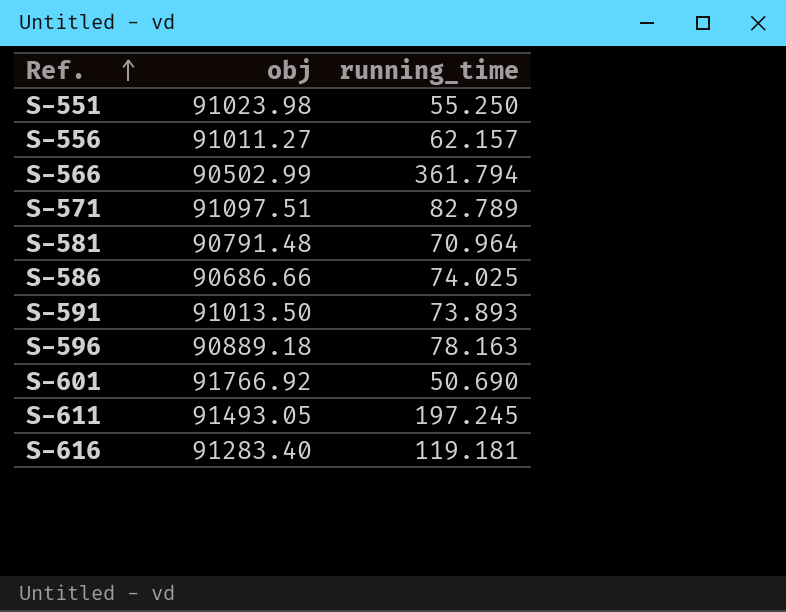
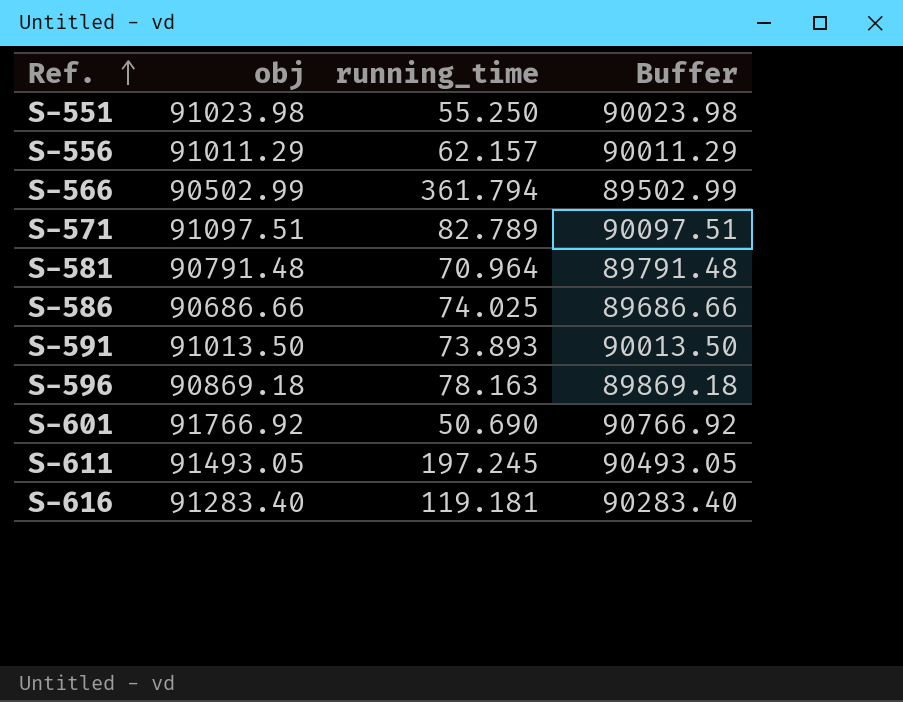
column Buffer | formula: none -> [obj] - 1000
S-556 | obj: 91011.27 -> 91011.29
S-596 | obj: 90889.18 -> 90869.18

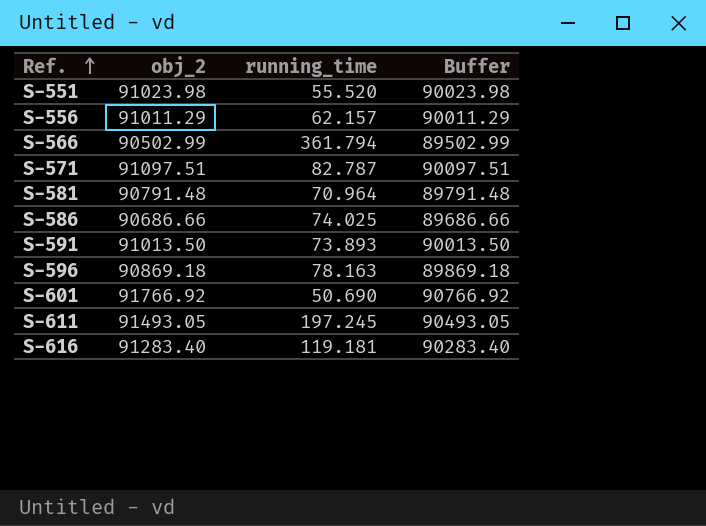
column name: obj -> obj_2
S-551 | running_time: 55.250 -> 55.520
S-571 | running_time: 82.789 -> 82.787

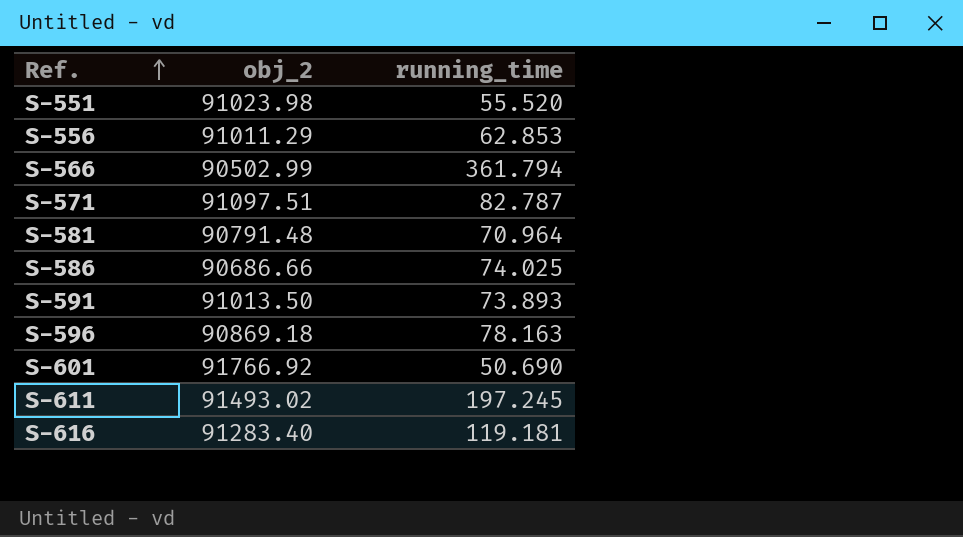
column Buffer | formula: [obj_2] - 1000 -> none
S-556 | running_time: 62.157 -> 62.853
S-611 | obj_2: 91493.05 -> 91493.02

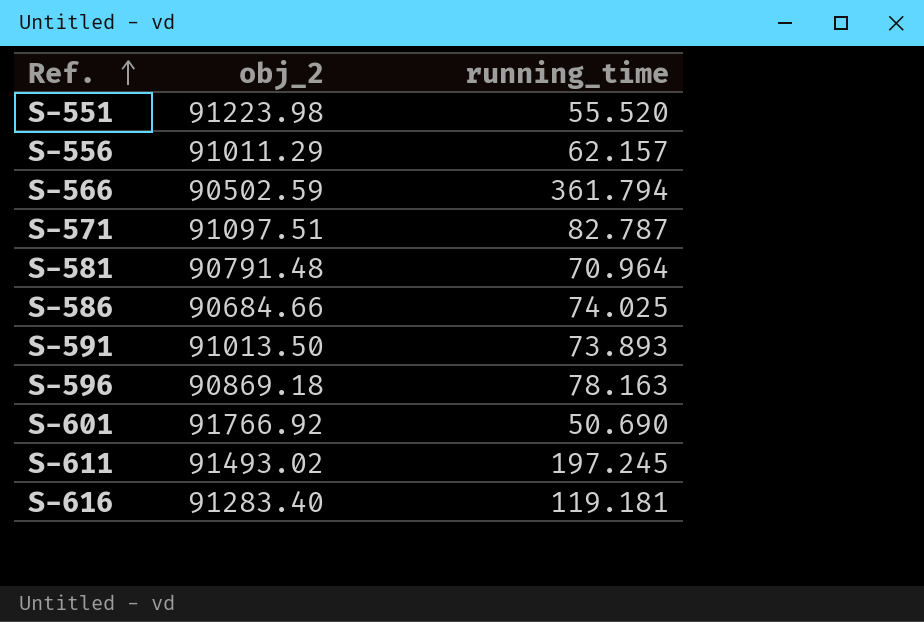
S-551 | obj_2: 91023.98 -> 91223.98
S-556 | running_time: 62.853 -> 62.157
S-566 | obj_2: 90502.99 -> 90502.59
S-586 | obj_2: 90686.66 -> 90684.66

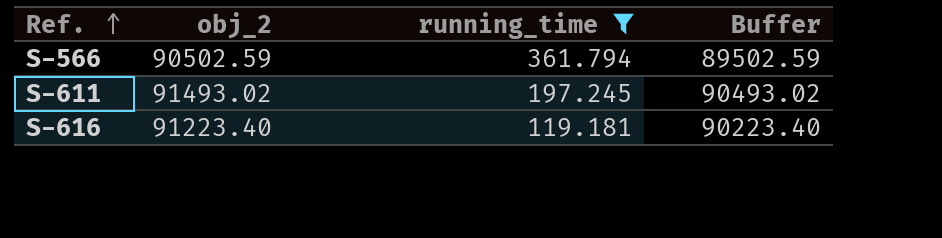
filter: none -> running_time >= 119.181
column Buffer | formula: none -> [obj_2] - 1000
S-616 | obj_2: 91283.40 -> 91223.40

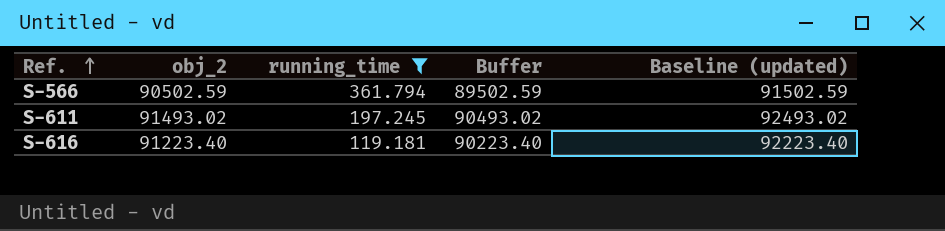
column Baseline (updated) | formula: none -> [obj_2] + 1000

